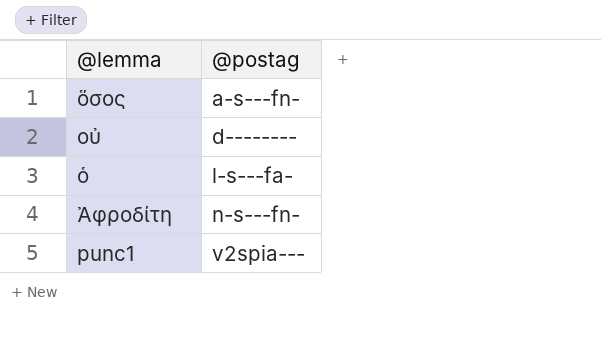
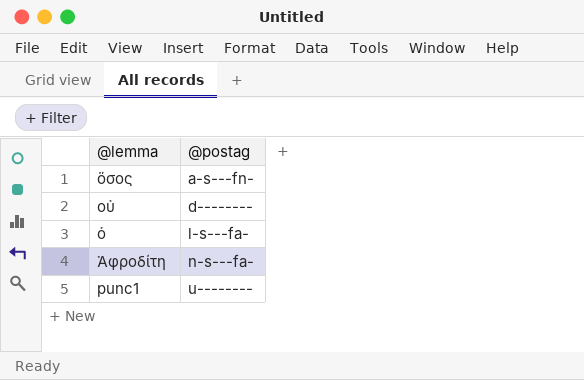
Ἀφροδίτη | @postag: n-s---fn- -> n-s---fa-
punc1 | @postag: v2spia--- -> u--------

